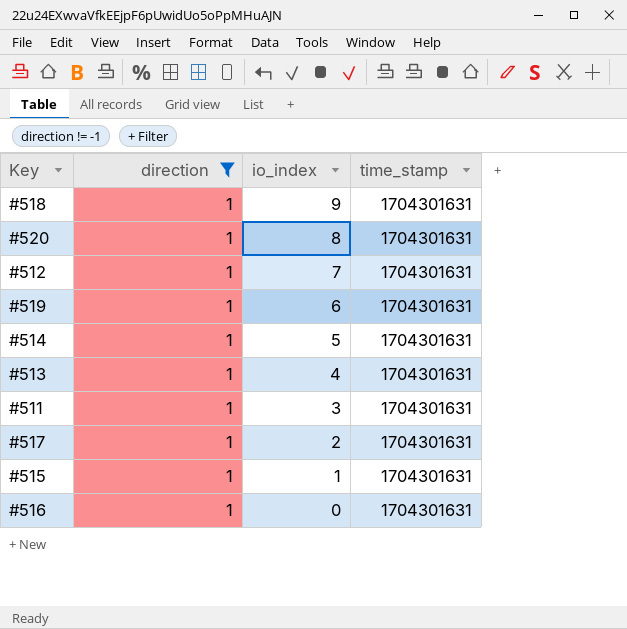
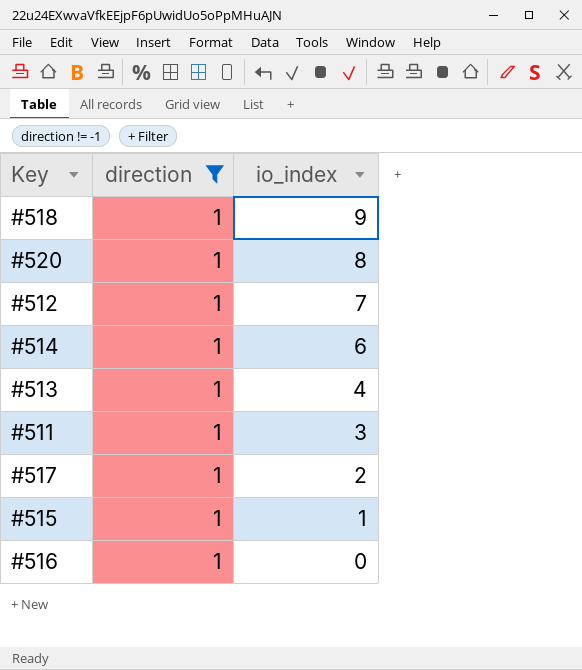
column time_stamp | position: 4 -> none
row #519: 1 | 6 | 1704301631 -> none
#514 | io_index: 5 -> 6

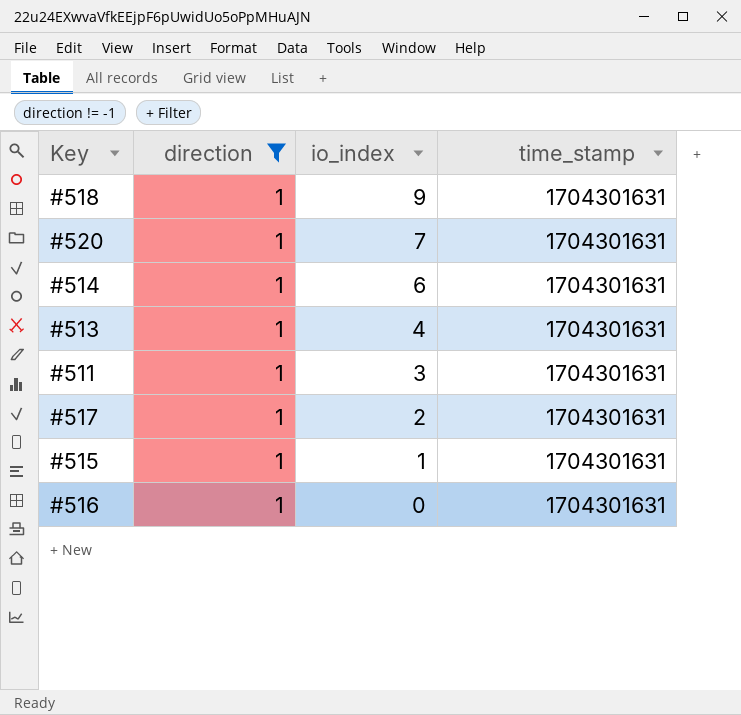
column time_stamp | position: none -> 4
row #512: 1 | 7 -> none
#520 | io_index: 8 -> 7

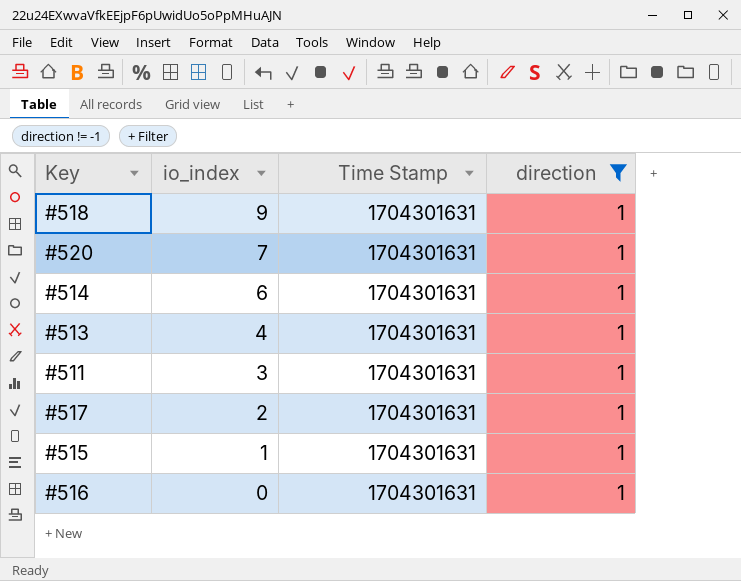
column name: time_stamp -> Time Stamp
column direction | position: 2 -> 4

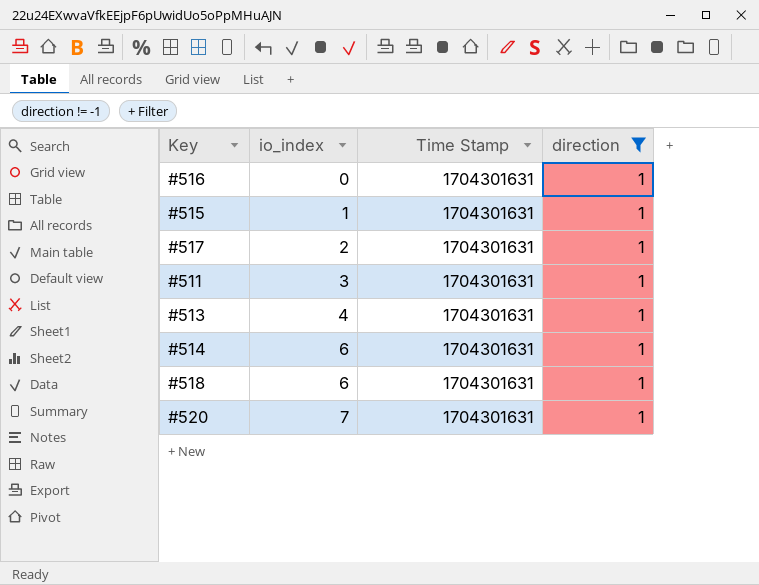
row order: io_index descending -> io_index ascending
#518 | io_index: 9 -> 6

